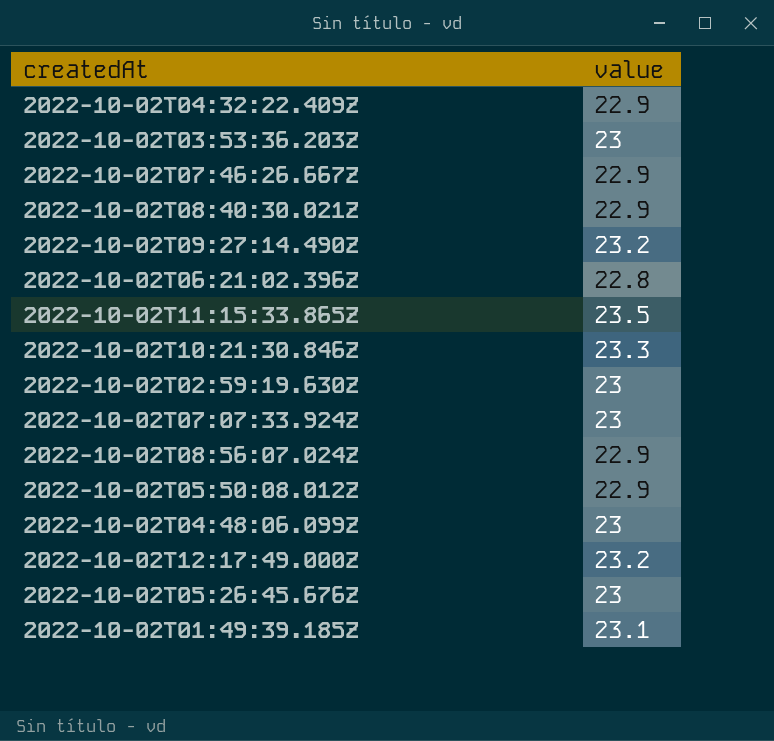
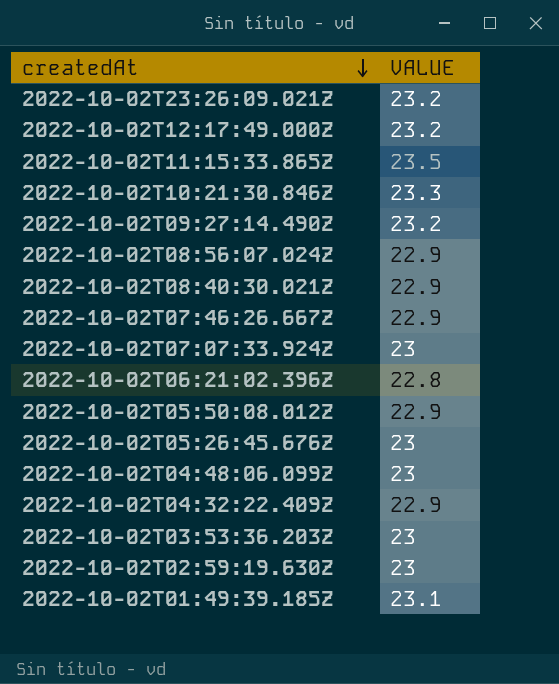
row order: none -> createdAt descending
column name: value -> VALUE
row 2022-10-02T23:26:09.021Z: none -> 23.2

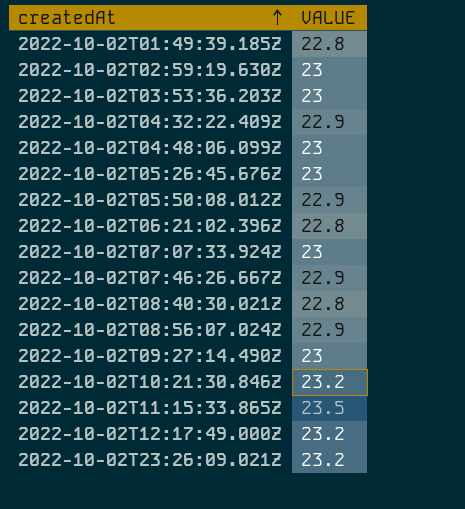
row order: createdAt descending -> createdAt ascending
2022-10-02T01:49:39.185Z | VALUE: 23.1 -> 22.8
2022-10-02T08:40:30.021Z | VALUE: 22.9 -> 22.8
2022-10-02T09:27:14.490Z | VALUE: 23.2 -> 23
2022-10-02T10:21:30.846Z | VALUE: 23.3 -> 23.2

